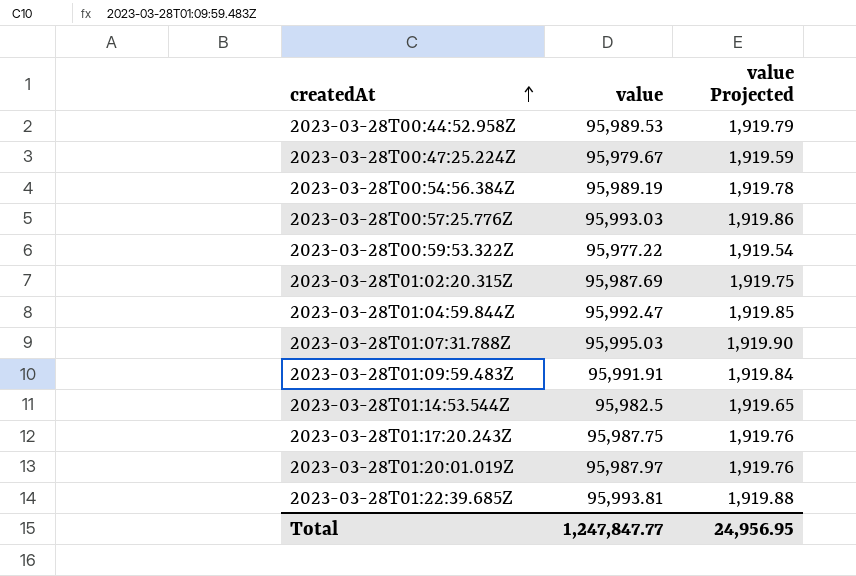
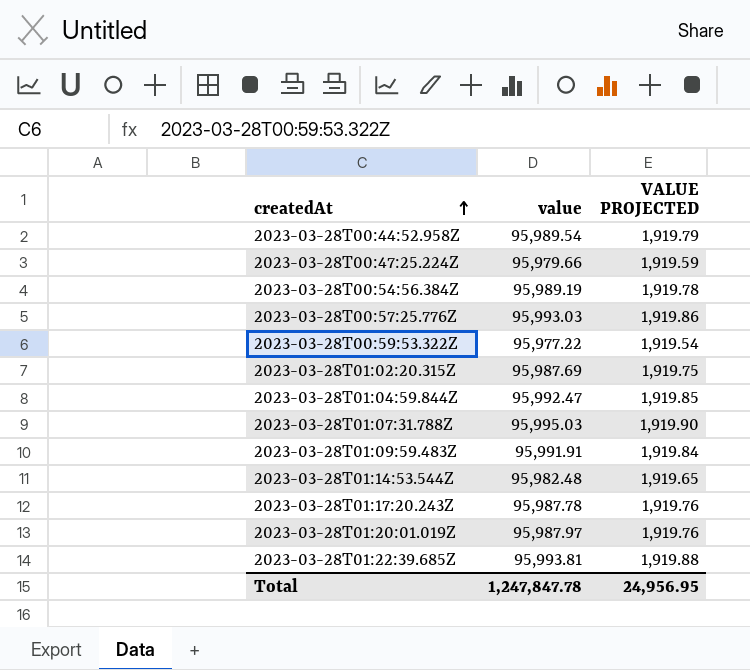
column name: value Projected -> VALUE PROJECTED
2023-03-28T00:44:52.958Z | value: 95,989.53 -> 95,989.54
2023-03-28T00:47:25.224Z | value: 95,979.67 -> 95,979.66
2023-03-28T01:14:53.544Z | value: 95,982.5 -> 95,982.48
2023-03-28T01:17:20.243Z | value: 95,987.75 -> 95,987.78
Total | value: 1,247,847.77 -> 1,247,847.78

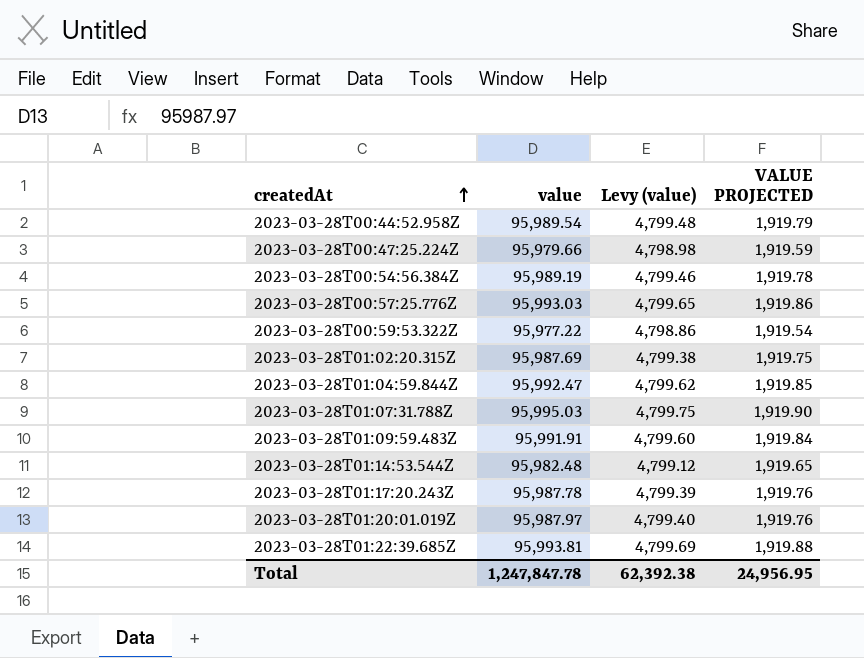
column Levy (value) | formula: none -> [value] * 0.05

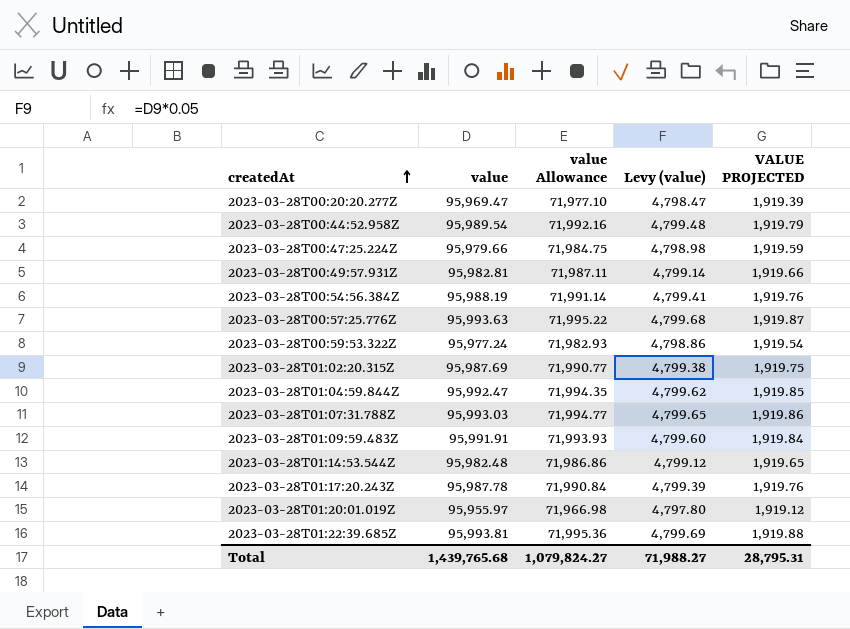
column value Allowance | formula: none -> [value] * 0.75
row 2023-03-28T00:20:20.277Z: none -> 95,969.47 | 71,977.10 | 4,798.47 | 1,919.39
row 2023-03-28T00:49:57.931Z: none -> 95,982.81 | 71,987.11 | 4,799.14 | 1,919.66
2023-03-28T00:54:56.384Z | value: 95,989.19 -> 95,988.19
2023-03-28T00:54:56.384Z | Levy (value): 4,799.46 -> 4,799.41
2023-03-28T00:54:56.384Z | VALUE PROJECTED: 1,919.78 -> 1,919.76
2023-03-28T00:57:25.776Z | value: 95,993.03 -> 95,993.63
2023-03-28T00:57:25.776Z | Levy (value): 4,799.65 -> 4,799.68
2023-03-28T00:57:25.776Z | VALUE PROJECTED: 1,919.86 -> 1,919.87
2023-03-28T00:59:53.322Z | value: 95,977.22 -> 95,977.24
2023-03-28T01:07:31.788Z | value: 95,995.03 -> 95,993.03
2023-03-28T01:07:31.788Z | Levy (value): 4,799.75 -> 4,799.65
2023-03-28T01:07:31.788Z | VALUE PROJECTED: 1,919.90 -> 1,919.86
2023-03-28T01:20:01.019Z | value: 95,987.97 -> 95,955.97
2023-03-28T01:20:01.019Z | Levy (value): 4,799.40 -> 4,797.80
2023-03-28T01:20:01.019Z | VALUE PROJECTED: 1,919.76 -> 1,919.12
Total | value: 1,247,847.78 -> 1,439,765.68
Total | Levy (value): 62,392.38 -> 71,988.27
Total | VALUE PROJECTED: 24,956.95 -> 28,795.31

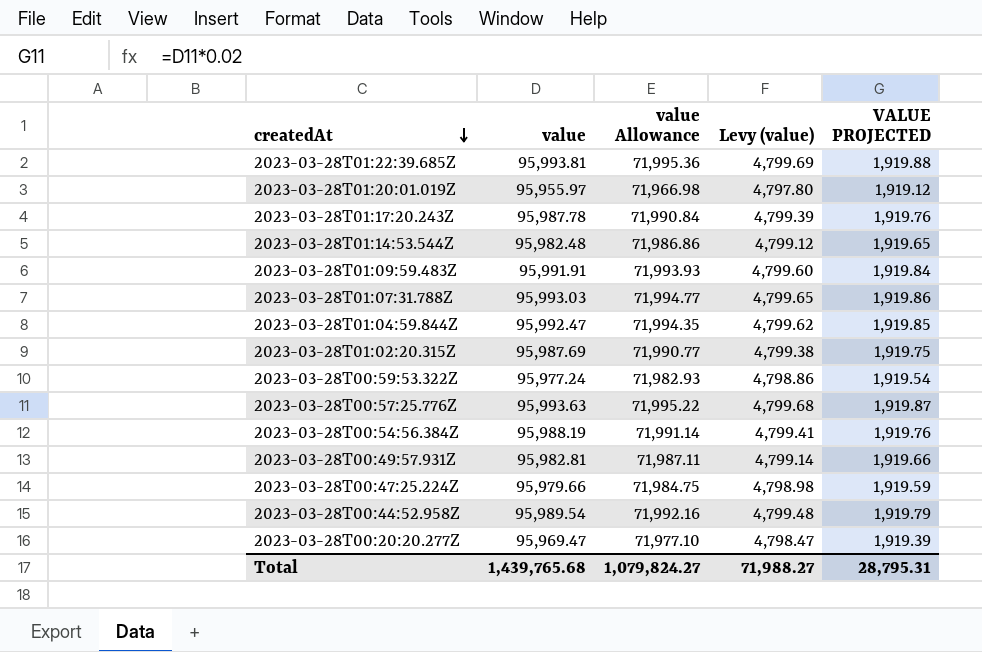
row order: createdAt ascending -> createdAt descending

